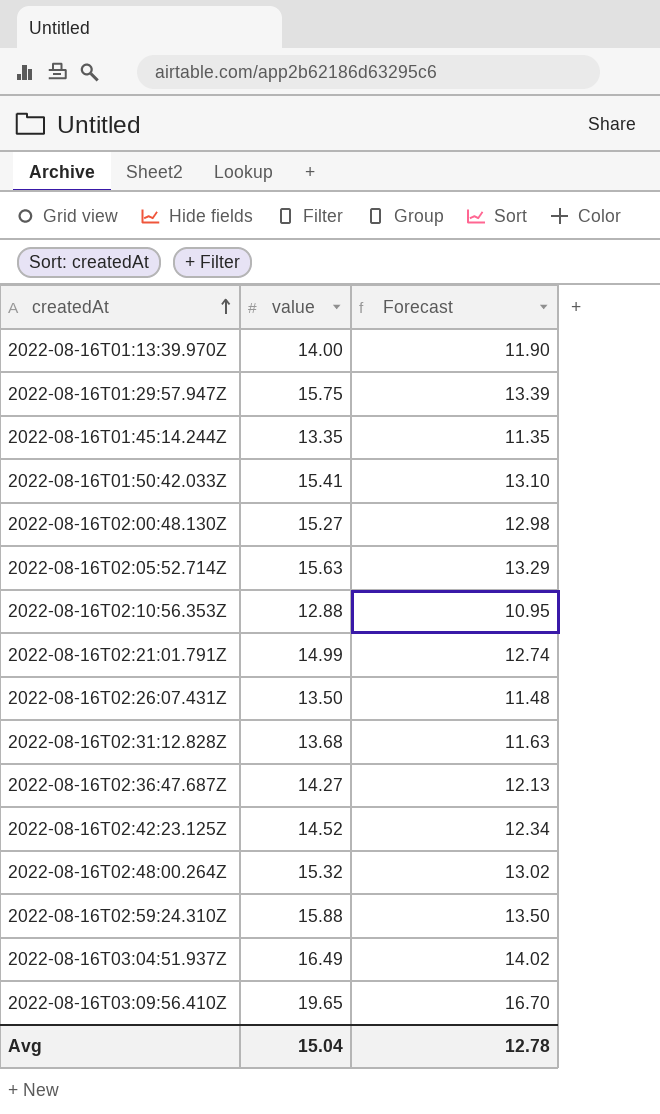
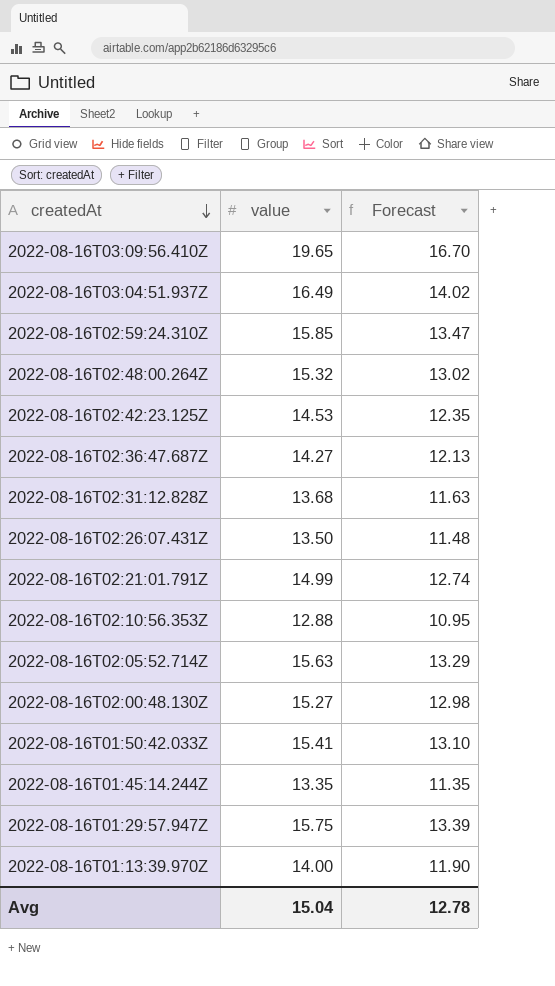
row order: createdAt ascending -> createdAt descending
2022-08-16T02:59:24.310Z | value: 15.88 -> 15.85
2022-08-16T02:59:24.310Z | Forecast: 13.50 -> 13.47
2022-08-16T02:42:23.125Z | value: 14.52 -> 14.53
2022-08-16T02:42:23.125Z | Forecast: 12.34 -> 12.35

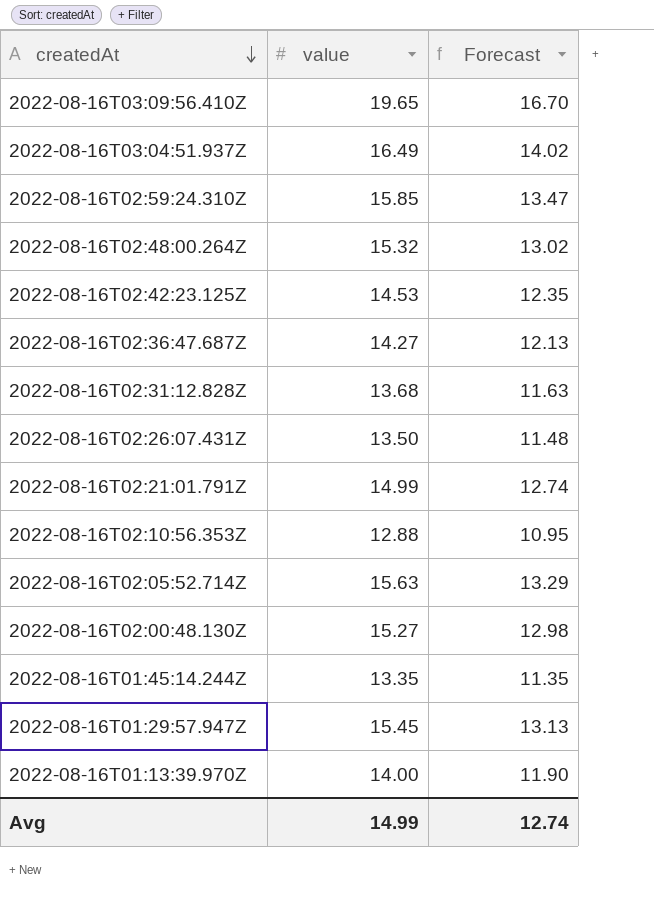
row 2022-08-16T01:50:42.033Z: 15.41 | 13.10 -> none
2022-08-16T01:29:57.947Z | value: 15.75 -> 15.45
2022-08-16T01:29:57.947Z | Forecast: 13.39 -> 13.13
Avg | value: 15.04 -> 14.99
Avg | Forecast: 12.78 -> 12.74

